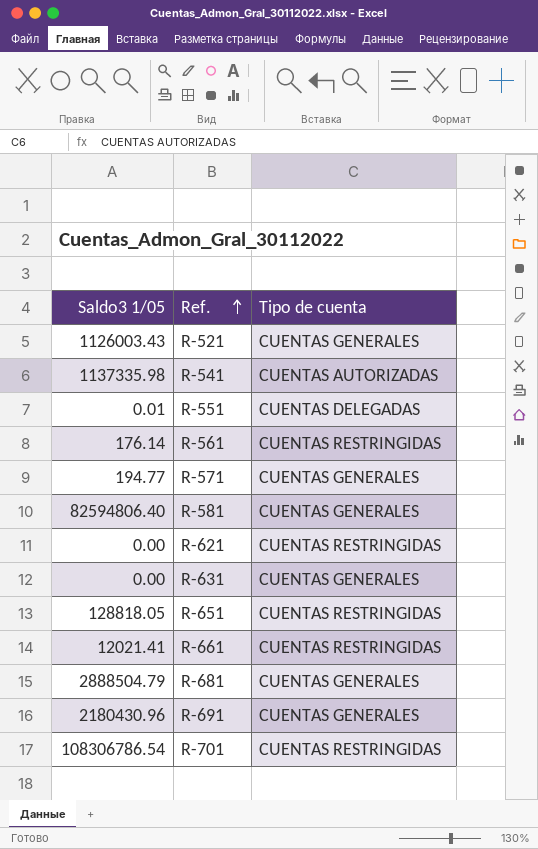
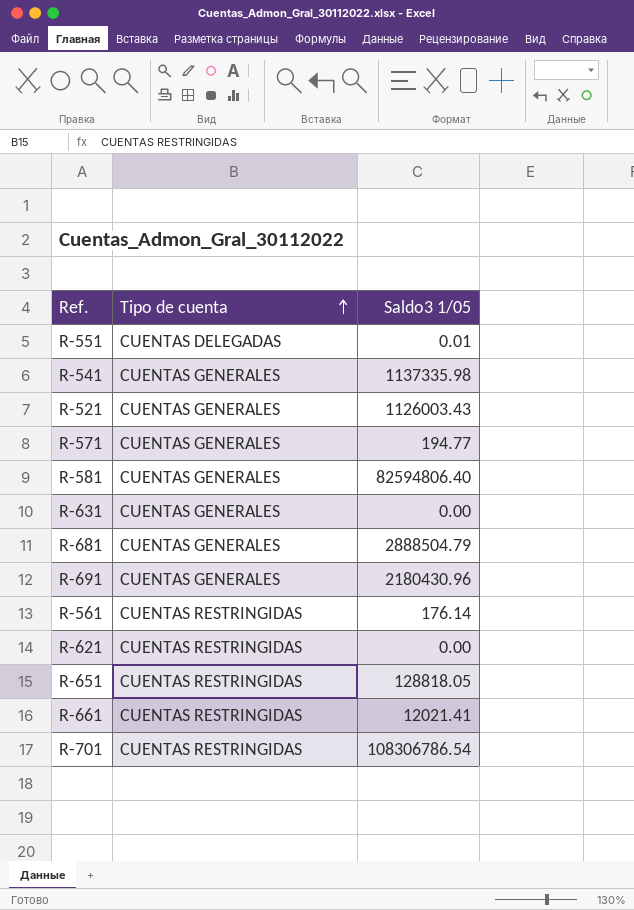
row order: Ref. ascending -> Tipo de cuenta ascending
column Saldo3 1/05 | position: 1 -> 3
R-541 | Tipo de cuenta: CUENTAS AUTORIZADAS -> CUENTAS GENERALES

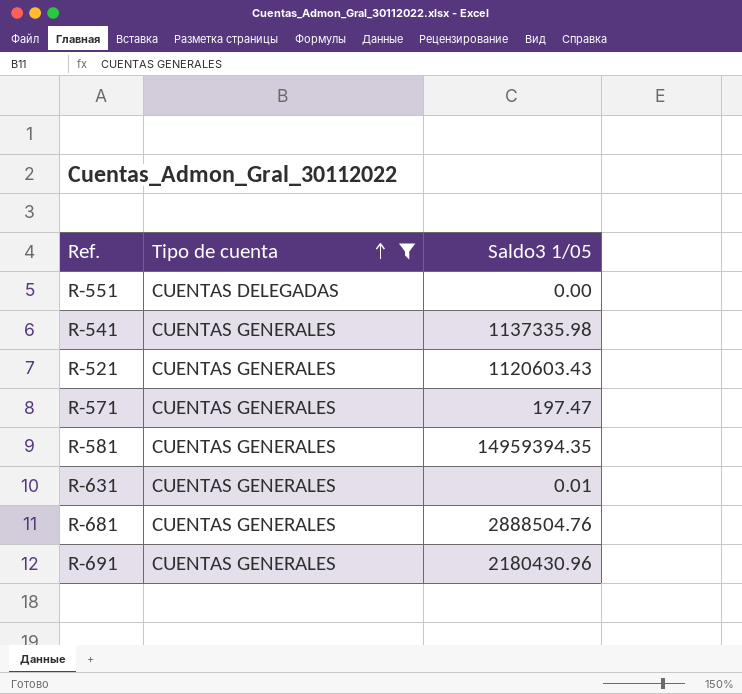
filter: none -> Tipo de cuenta != CUENTAS RESTRINGIDAS
R-551 | Saldo3 1/05: 0.01 -> 0.00
R-521 | Saldo3 1/05: 1126003.43 -> 1120603.43
R-571 | Saldo3 1/05: 194.77 -> 197.47
R-581 | Saldo3 1/05: 82594806.40 -> 14959394.35
R-631 | Saldo3 1/05: 0.00 -> 0.01
R-681 | Saldo3 1/05: 2888504.79 -> 2888504.76

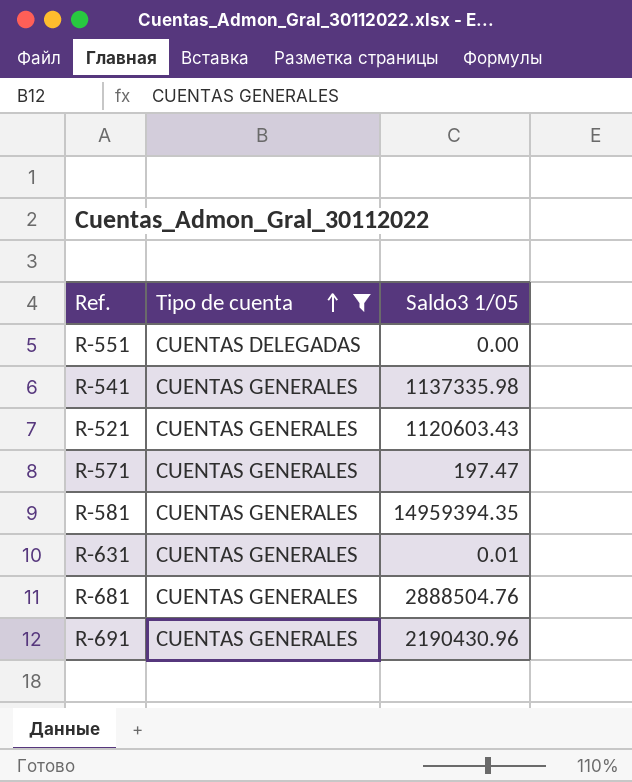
R-691 | Saldo3 1/05: 2180430.96 -> 2190430.96

